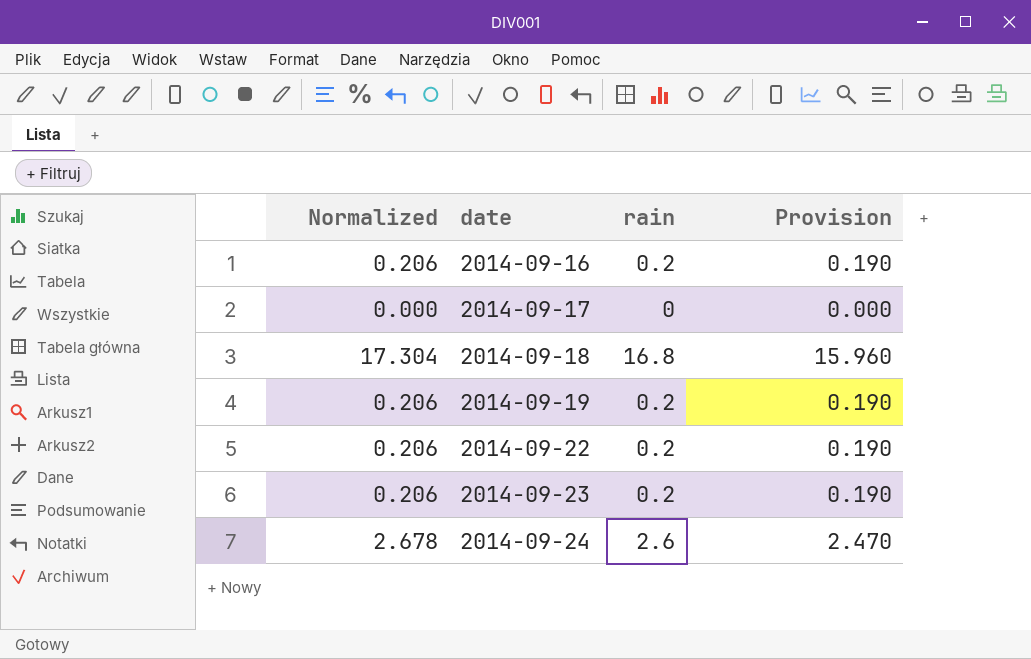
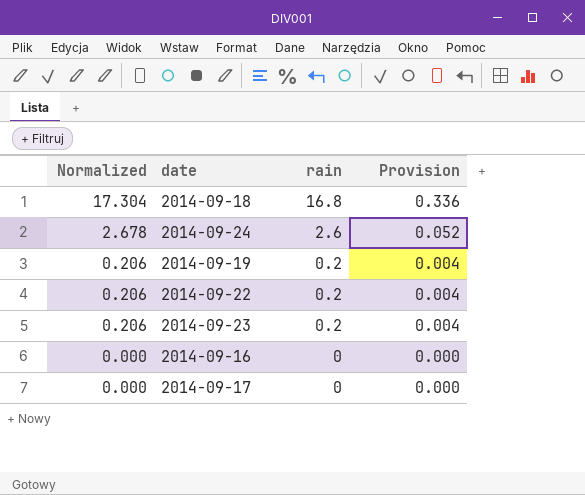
row order: date ascending -> Normalized descending
column Provision | formula: [rain] * 0.95 -> [rain] * 0.02
2014-09-16 | Normalized: 0.206 -> 0.000
2014-09-16 | rain: 0.2 -> 0

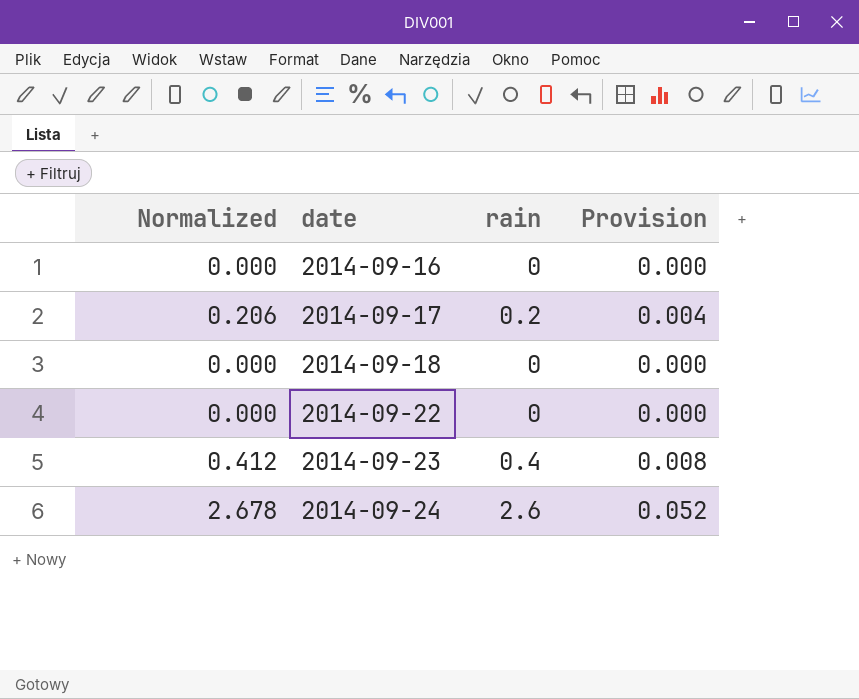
row order: Normalized descending -> date ascending
row 2014-09-19: 0.206 | 0.2 | 0.004 -> none
2014-09-17 | Normalized: 0.000 -> 0.206
2014-09-17 | rain: 0 -> 0.2
2014-09-17 | Provision: 0.000 -> 0.004
2014-09-18 | Normalized: 17.304 -> 0.000
2014-09-18 | rain: 16.8 -> 0
2014-09-18 | Provision: 0.336 -> 0.000
2014-09-22 | Normalized: 0.206 -> 0.000
2014-09-22 | rain: 0.2 -> 0
2014-09-22 | Provision: 0.004 -> 0.000
2014-09-23 | Normalized: 0.206 -> 0.412
2014-09-23 | rain: 0.2 -> 0.4
2014-09-23 | Provision: 0.004 -> 0.008

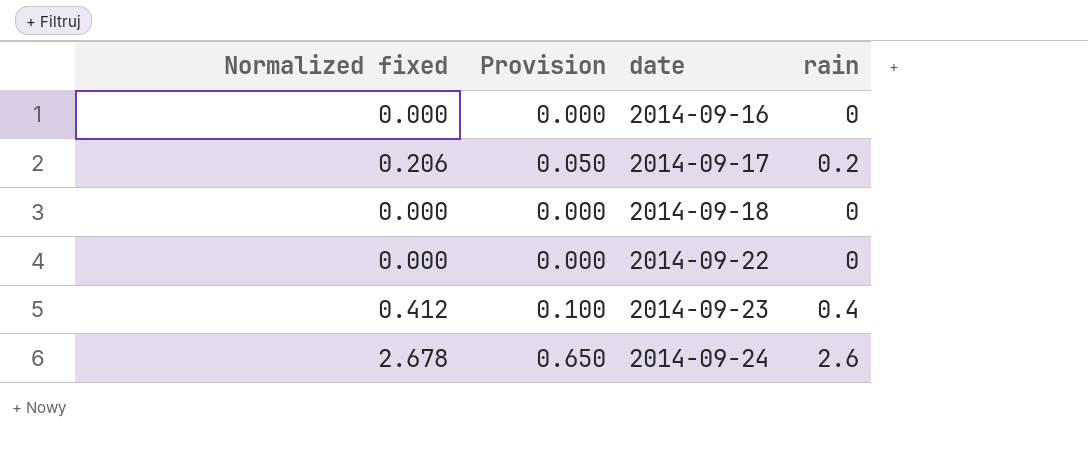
column name: Normalized -> Normalized fixed
column Provision | formula: [rain] * 0.02 -> [rain] * 0.25
column Provision | position: 4 -> 2

